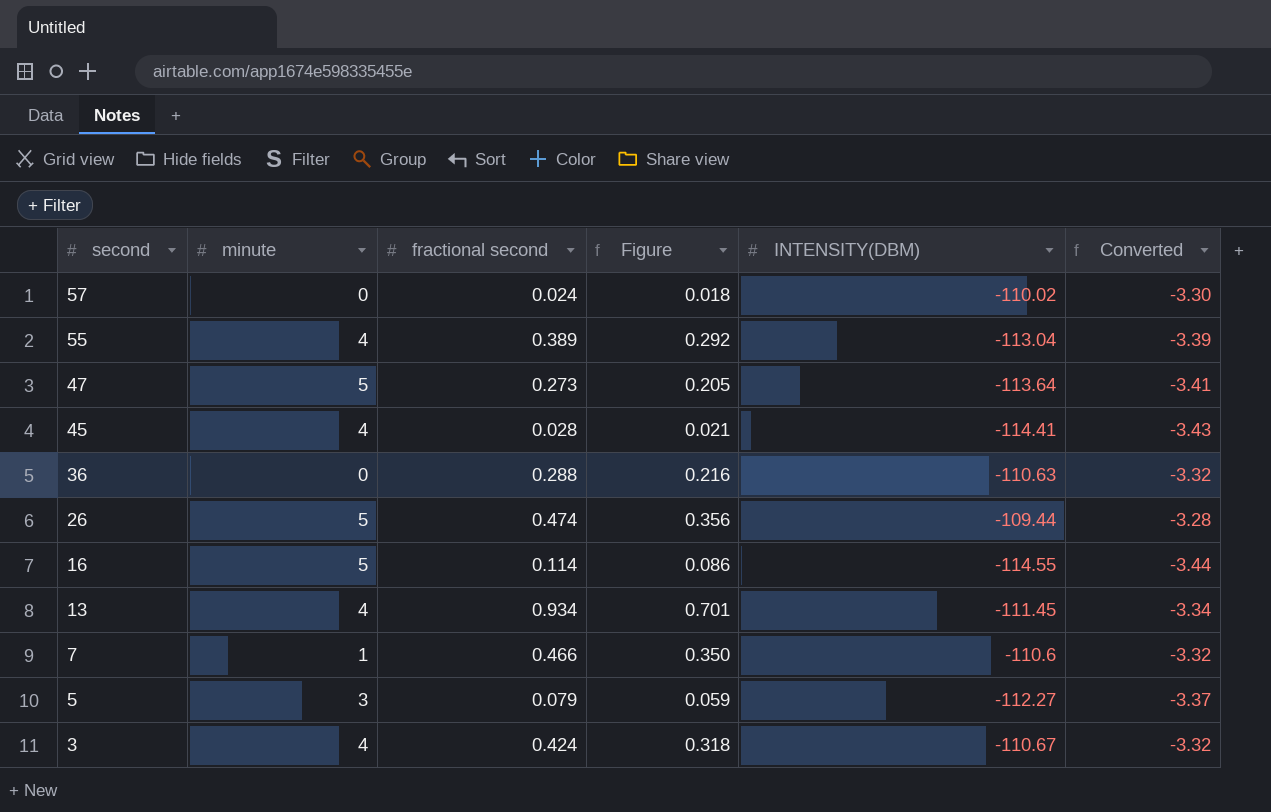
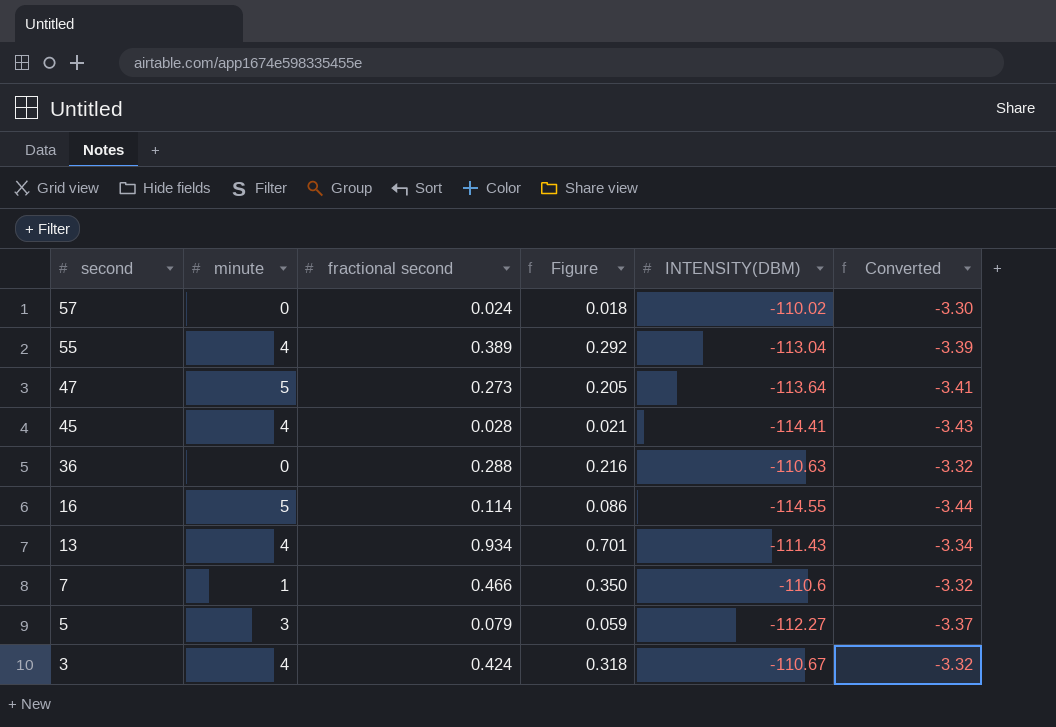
row 26: 5 | 0.474 | 0.356 | -109.44 | -3.28 -> none
13 | INTENSITY(DBM): -111.45 -> -111.43

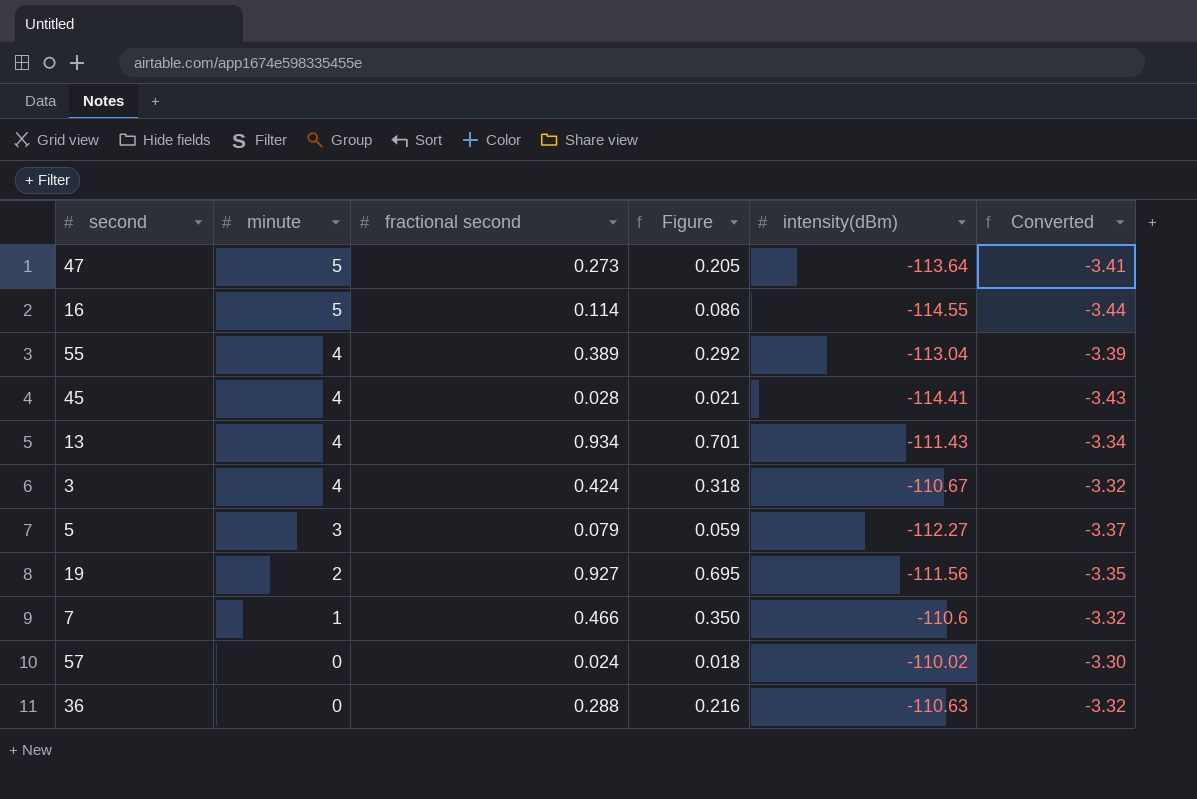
row order: second descending -> minute descending
column name: INTENSITY(DBM) -> intensity(dBm)
row 19: none -> 2 | 0.927 | 0.695 | -111.56 | -3.35

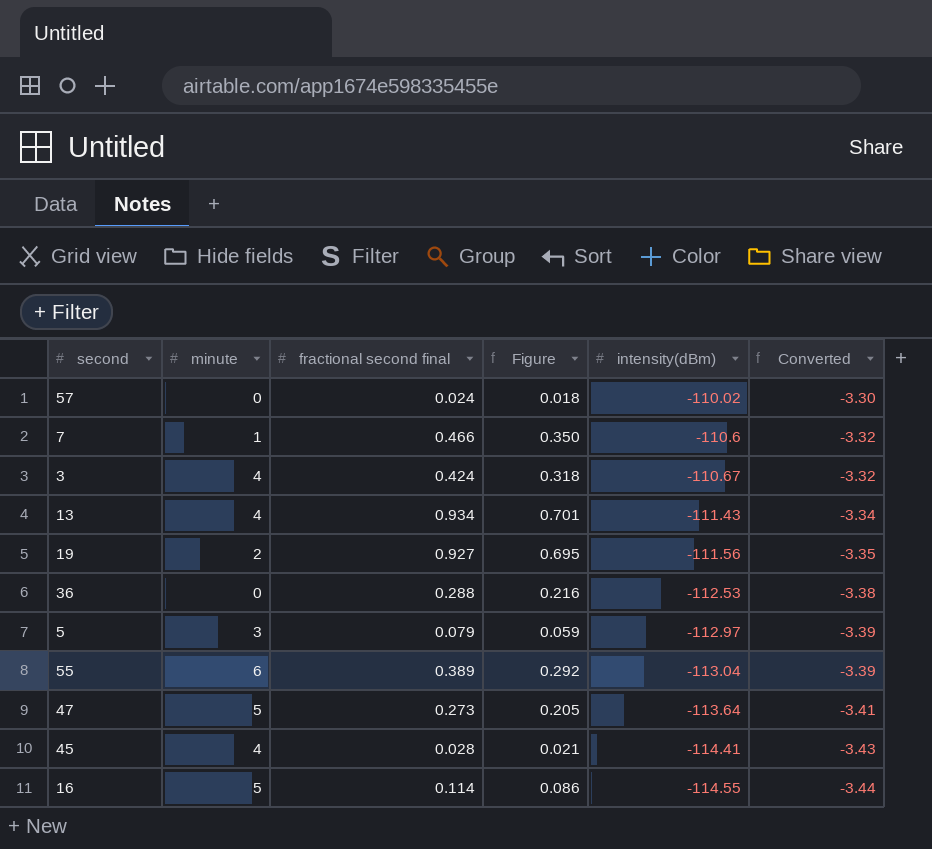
row order: minute descending -> intensity(dBm) descending
column name: fractional second -> fractional second final
36 | intensity(dBm): -110.63 -> -112.53
36 | Converted: -3.32 -> -3.38
5 | intensity(dBm): -112.27 -> -112.97
5 | Converted: -3.37 -> -3.39
55 | minute: 4 -> 6

